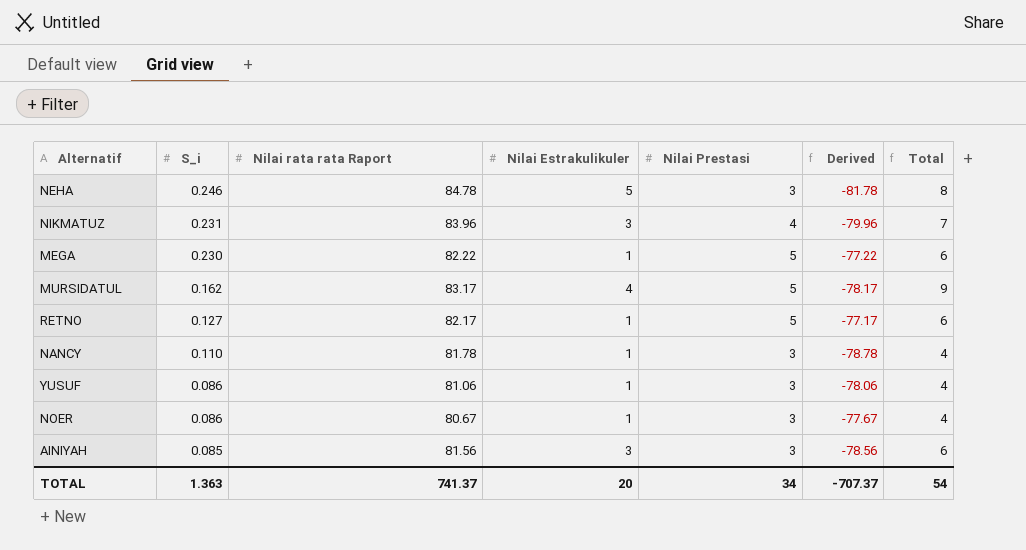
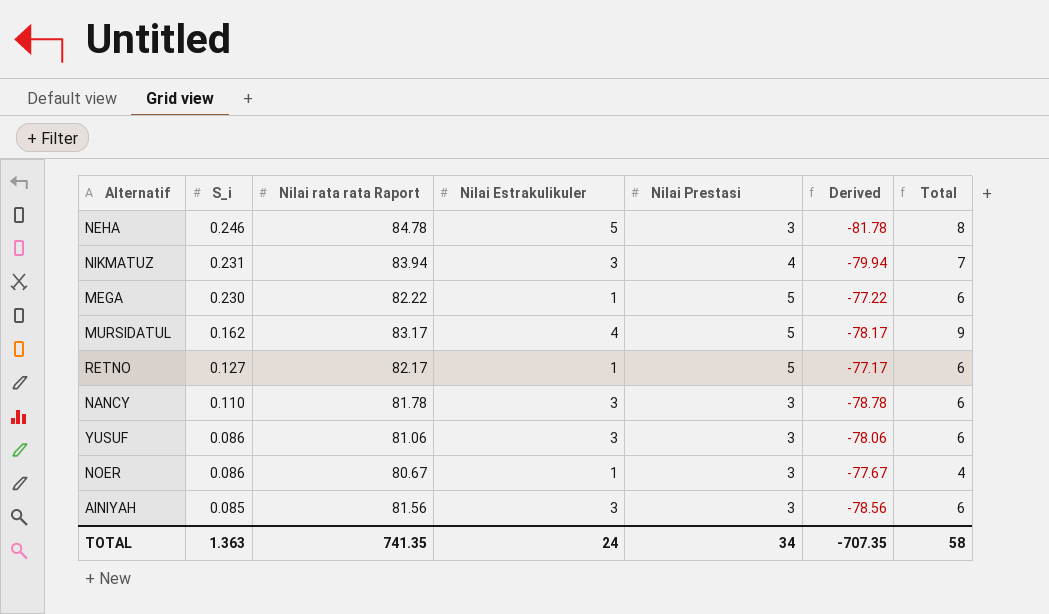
NIKMATUZ | Nilai rata rata Raport: 83.96 -> 83.94
NIKMATUZ | Derived: -79.96 -> -79.94
NANCY | Nilai Estrakulikuler: 1 -> 3
NANCY | Total: 4 -> 6
YUSUF | Nilai Estrakulikuler: 1 -> 3
YUSUF | Total: 4 -> 6
TOTAL | Nilai rata rata Raport: 741.37 -> 741.35
TOTAL | Nilai Estrakulikuler: 20 -> 24
TOTAL | Derived: -707.37 -> -707.35
TOTAL | Total: 54 -> 58

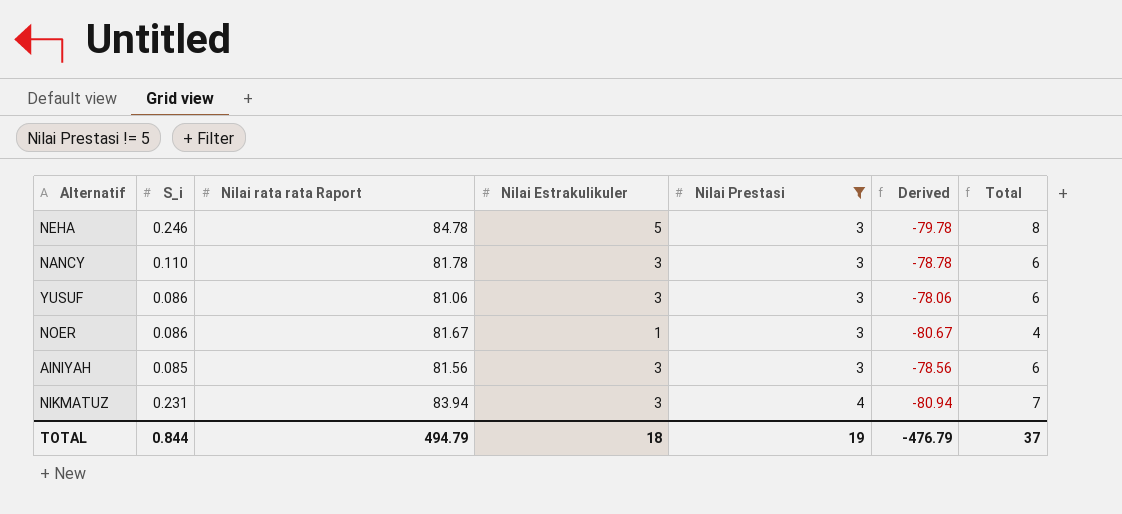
filter: none -> Nilai Prestasi != 5
row order: S_i descending -> Nilai Prestasi ascending
column Derived | formula: [Nilai Prestasi] - [Nilai rata rata Raport] -> [Nilai Estrakulikuler] - [Nilai rata rata Raport]
NOER | Nilai rata rata Raport: 80.67 -> 81.67
TOTAL | S_i: 1.363 -> 0.844
TOTAL | Nilai rata rata Raport: 741.35 -> 494.79
TOTAL | Nilai Estrakulikuler: 24 -> 18
TOTAL | Nilai Prestasi: 34 -> 19
TOTAL | Derived: -707.35 -> -476.79
TOTAL | Total: 58 -> 37

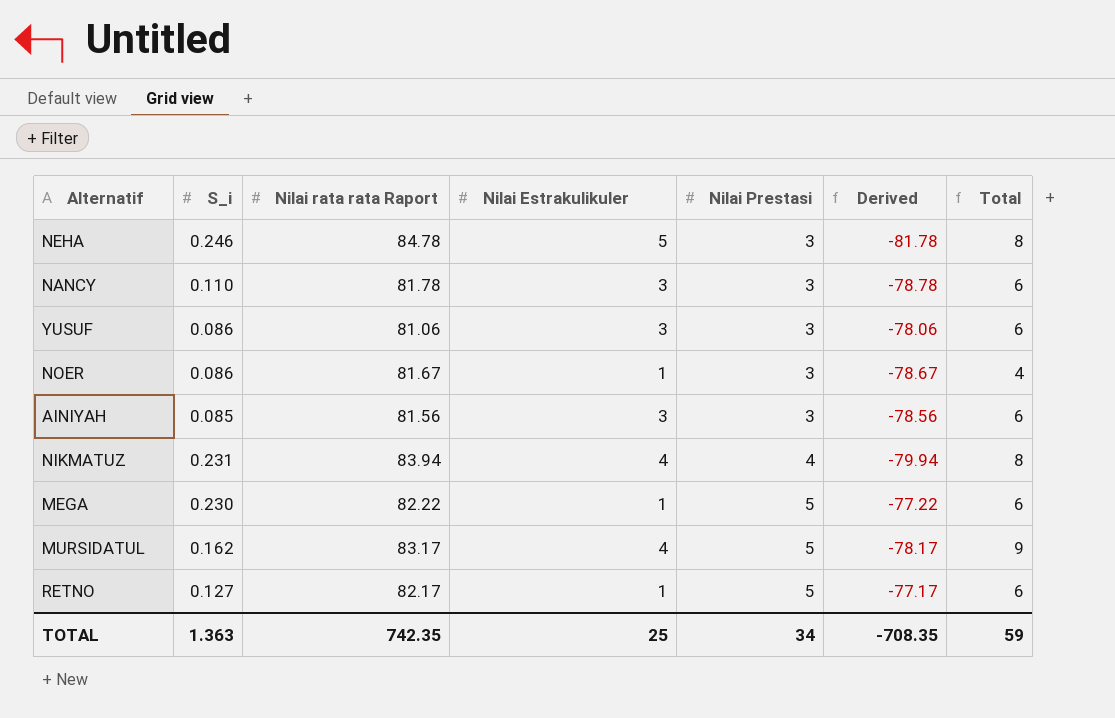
filter: Nilai Prestasi != 5 -> none
column Derived | formula: [Nilai Estrakulikuler] - [Nilai rata rata Raport] -> [Nilai Prestasi] - [Nilai rata rata Raport]
NIKMATUZ | Nilai Estrakulikuler: 3 -> 4
NIKMATUZ | Total: 7 -> 8
TOTAL | S_i: 0.844 -> 1.363
TOTAL | Nilai rata rata Raport: 494.79 -> 742.35
TOTAL | Nilai Estrakulikuler: 18 -> 25
TOTAL | Nilai Prestasi: 19 -> 34
TOTAL | Derived: -476.79 -> -708.35
TOTAL | Total: 37 -> 59

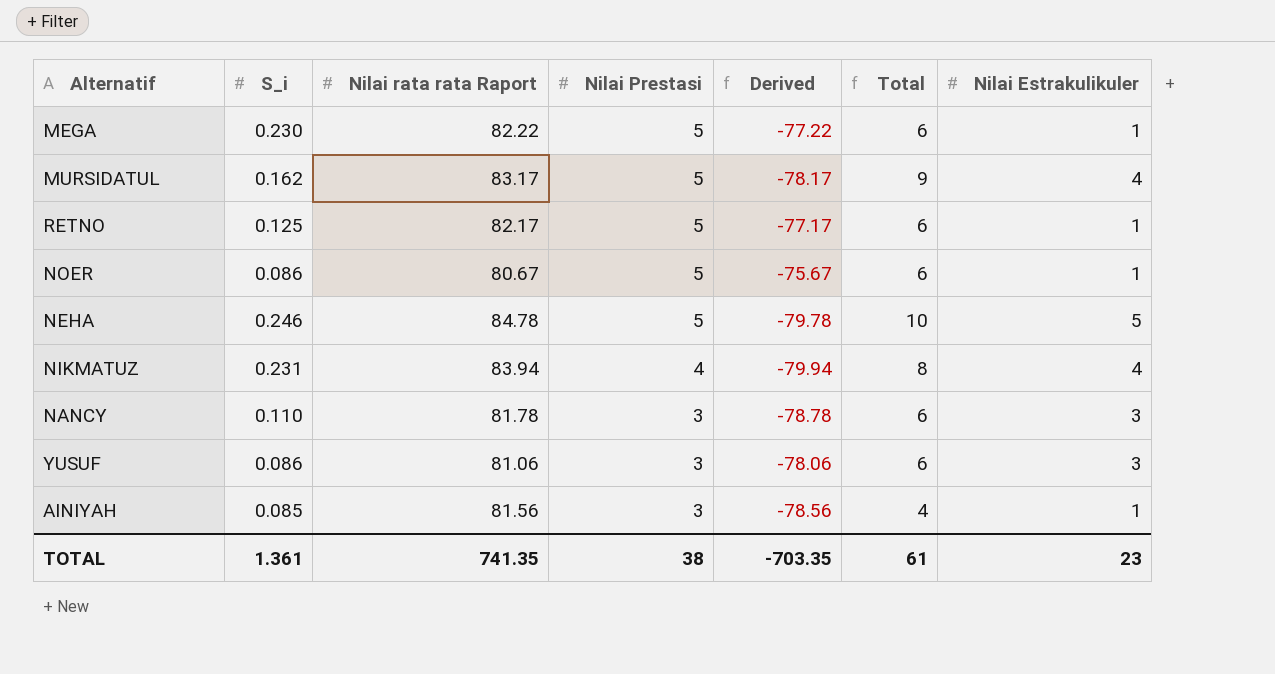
row order: Nilai Prestasi ascending -> Nilai Prestasi descending
column Nilai Estrakulikuler | position: 4 -> 7
RETNO | S_i: 0.127 -> 0.125
NOER | Nilai rata rata Raport: 81.67 -> 80.67
NOER | Nilai Prestasi: 3 -> 5
NOER | Derived: -78.67 -> -75.67
NOER | Total: 4 -> 6
NEHA | Nilai Prestasi: 3 -> 5
NEHA | Derived: -81.78 -> -79.78
NEHA | Total: 8 -> 10
AINIYAH | Total: 6 -> 4
AINIYAH | Nilai Estrakulikuler: 3 -> 1
TOTAL | S_i: 1.363 -> 1.361
TOTAL | Nilai rata rata Raport: 742.35 -> 741.35
TOTAL | Nilai Prestasi: 34 -> 38
TOTAL | Derived: -708.35 -> -703.35
TOTAL | Total: 59 -> 61
TOTAL | Nilai Estrakulikuler: 25 -> 23

